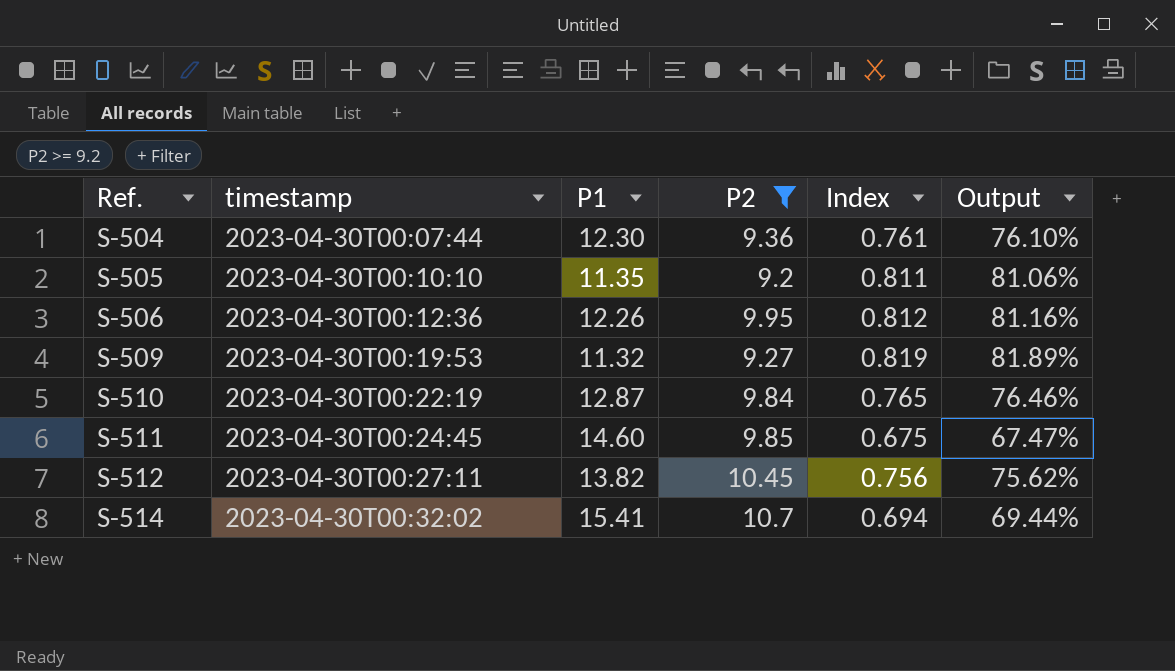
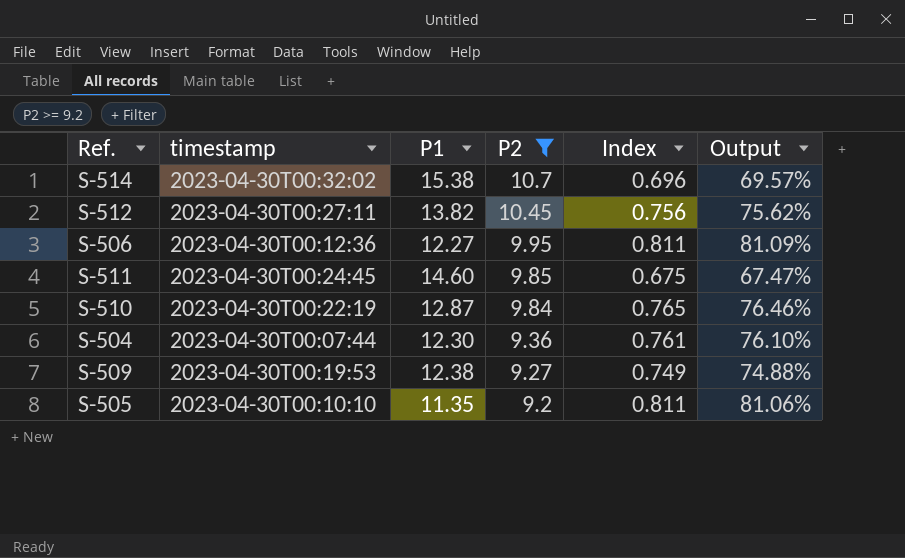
row order: Ref. ascending -> P2 descending
S-514 | P1: 15.41 -> 15.38
S-514 | Index: 0.694 -> 0.696
S-514 | Output: 69.44% -> 69.57%
S-506 | P1: 12.26 -> 12.27
S-506 | Index: 0.812 -> 0.811
S-506 | Output: 81.16% -> 81.09%
S-509 | P1: 11.32 -> 12.38
S-509 | Index: 0.819 -> 0.749
S-509 | Output: 81.89% -> 74.88%

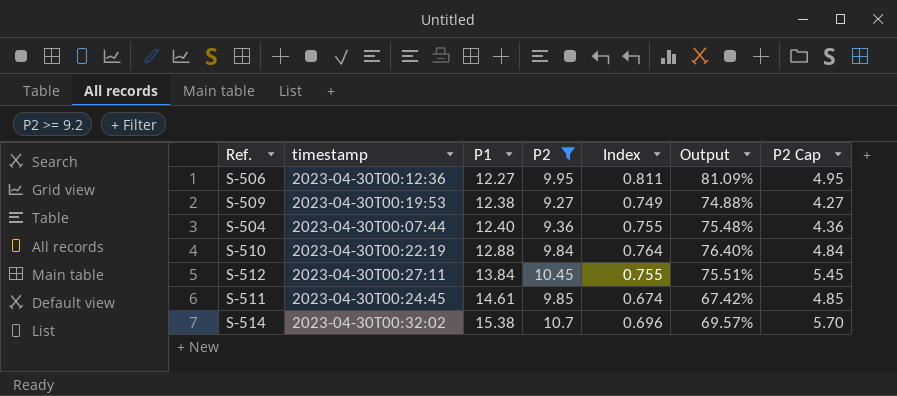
row order: P2 descending -> P1 ascending
column P2 Cap | formula: none -> [P2] - 5
row S-505: 2023-04-30T00:10:10 | 11.35 | 9.2 | 0.811 | 81.06% -> none
S-504 | P1: 12.30 -> 12.40
S-504 | Index: 0.761 -> 0.755
S-504 | Output: 76.10% -> 75.48%
S-510 | P1: 12.87 -> 12.88
S-510 | Index: 0.765 -> 0.764
S-510 | Output: 76.46% -> 76.40%
S-512 | P1: 13.82 -> 13.84
S-512 | Index: 0.756 -> 0.755
S-512 | Output: 75.62% -> 75.51%
S-511 | P1: 14.60 -> 14.61
S-511 | Index: 0.675 -> 0.674
S-511 | Output: 67.47% -> 67.42%

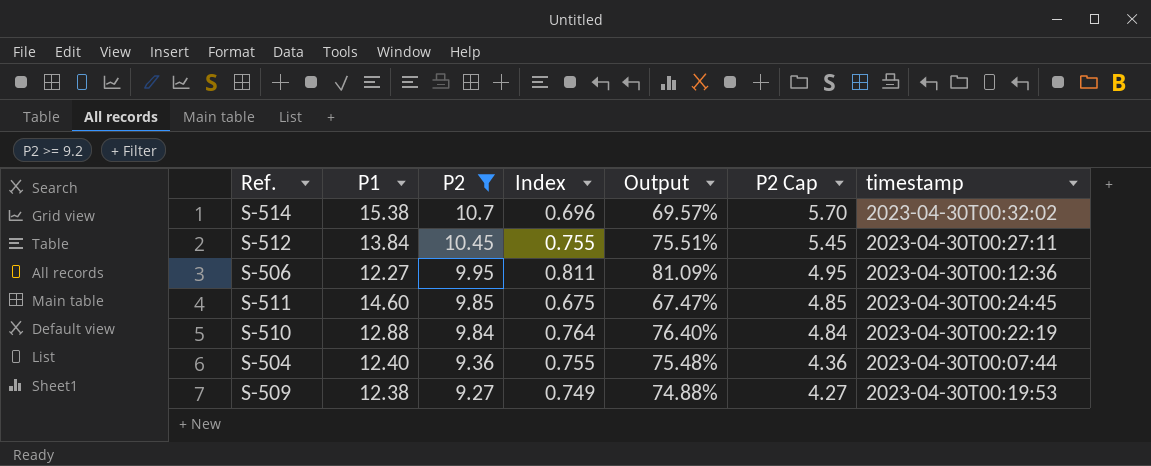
row order: P1 ascending -> P2 descending
column timestamp | position: 2 -> 7
S-511 | P1: 14.61 -> 14.60
S-511 | Index: 0.674 -> 0.675
S-511 | Output: 67.42% -> 67.47%

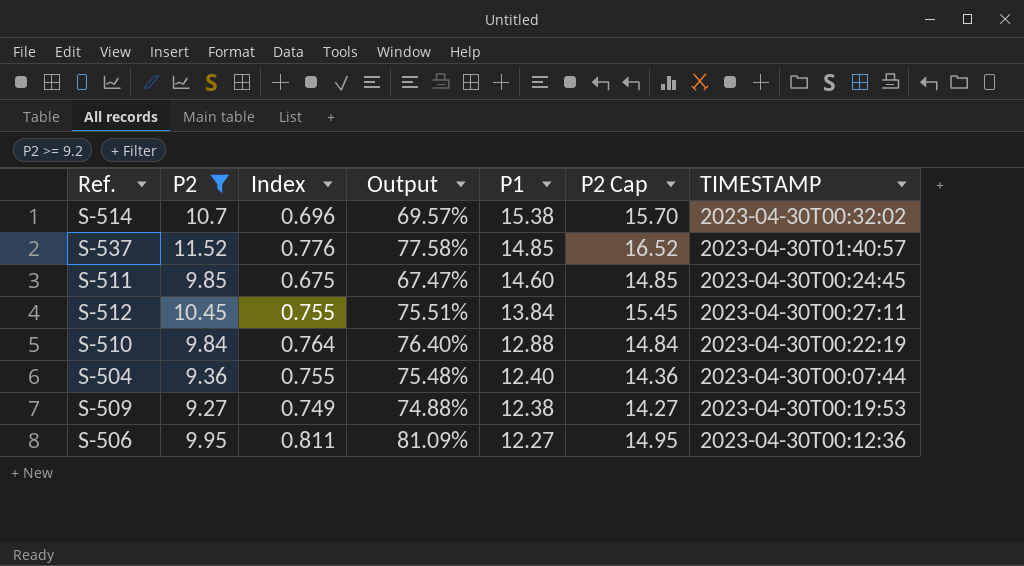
row order: P2 descending -> P1 descending
column P1 | position: 2 -> 5
column P2 Cap | formula: [P2] - 5 -> [P2] + 5
column name: timestamp -> TIMESTAMP
row S-537: none -> 11.52 | 0.776 | 77.58% | 14.85 | 16.52 | 2023-04-30T01:40:57

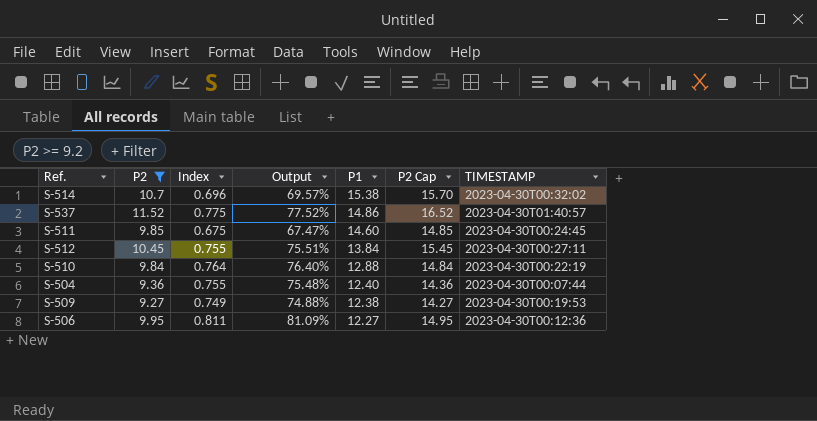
S-537 | Index: 0.776 -> 0.775
S-537 | Output: 77.58% -> 77.52%
S-537 | P1: 14.85 -> 14.86

